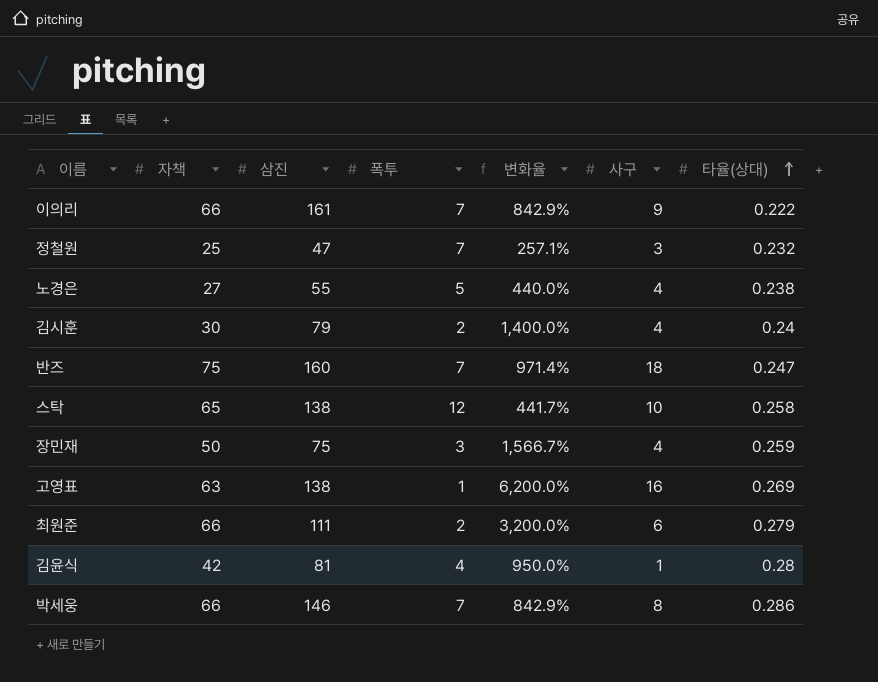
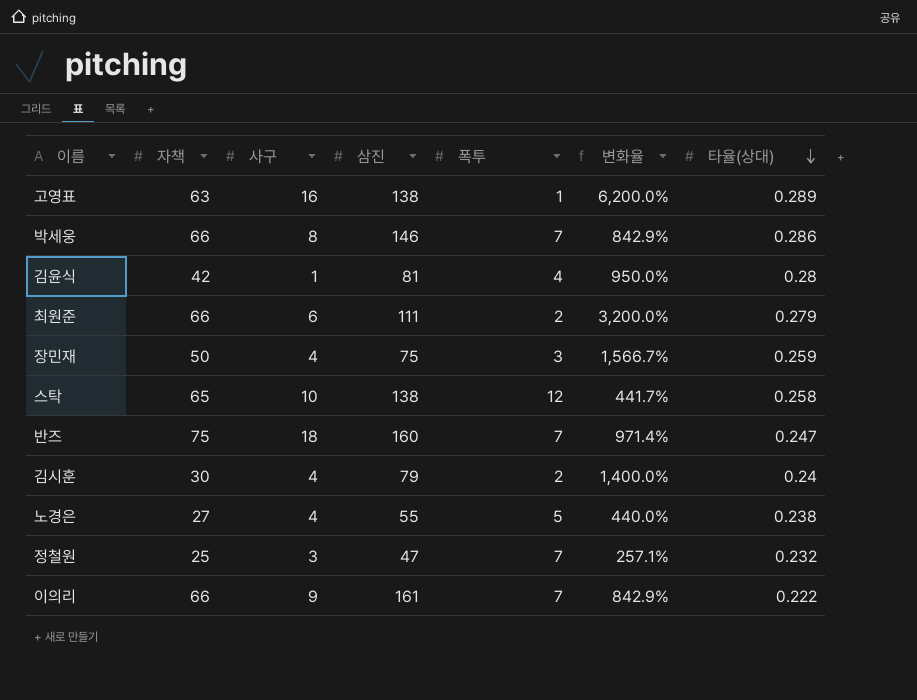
row order: 타율(상대) ascending -> 타율(상대) descending
column 사구 | position: 6 -> 3
고영표 | 타율(상대): 0.269 -> 0.289

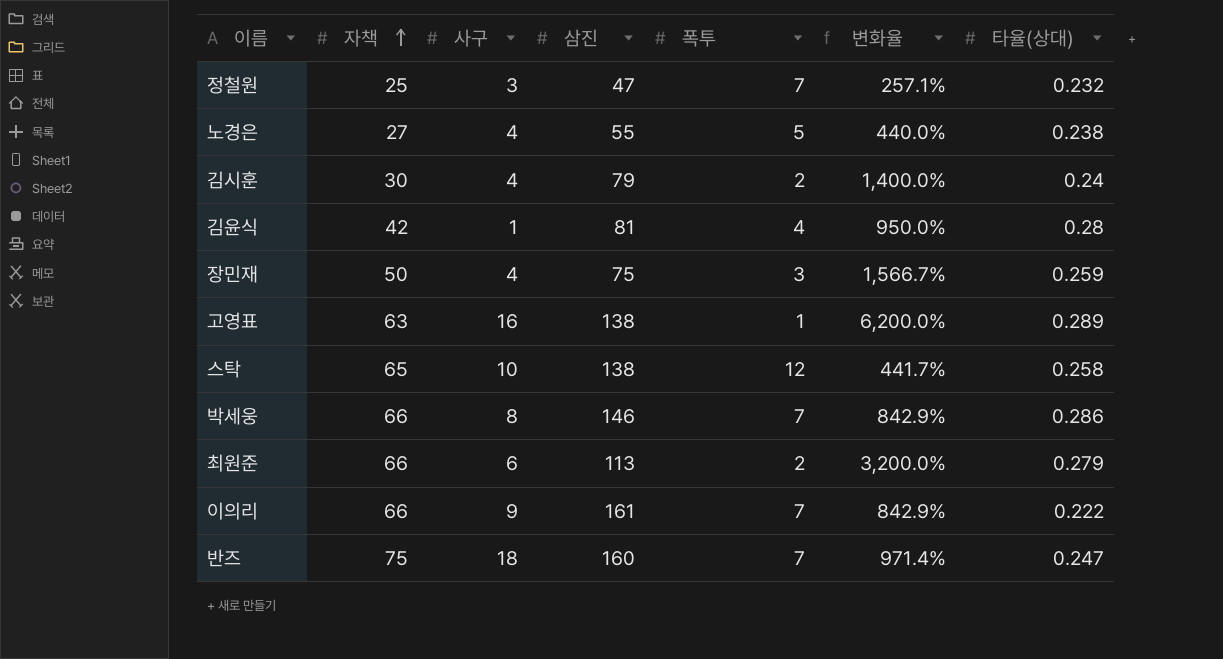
row order: 타율(상대) descending -> 자책 ascending
최원준 | 삼진: 111 -> 113

